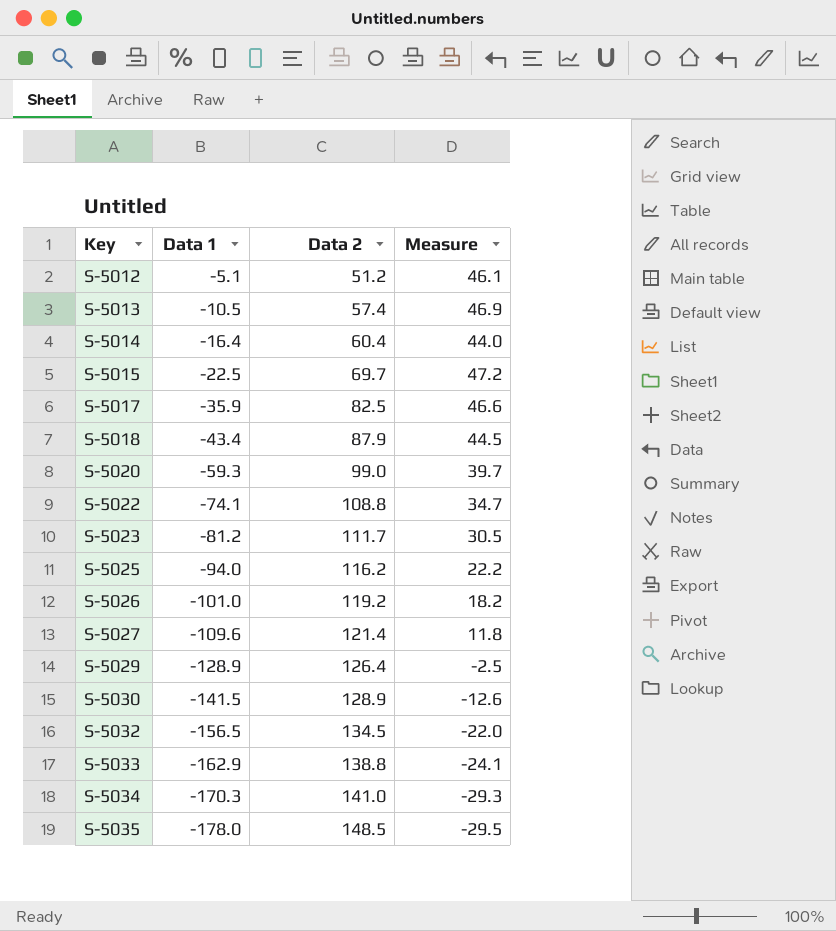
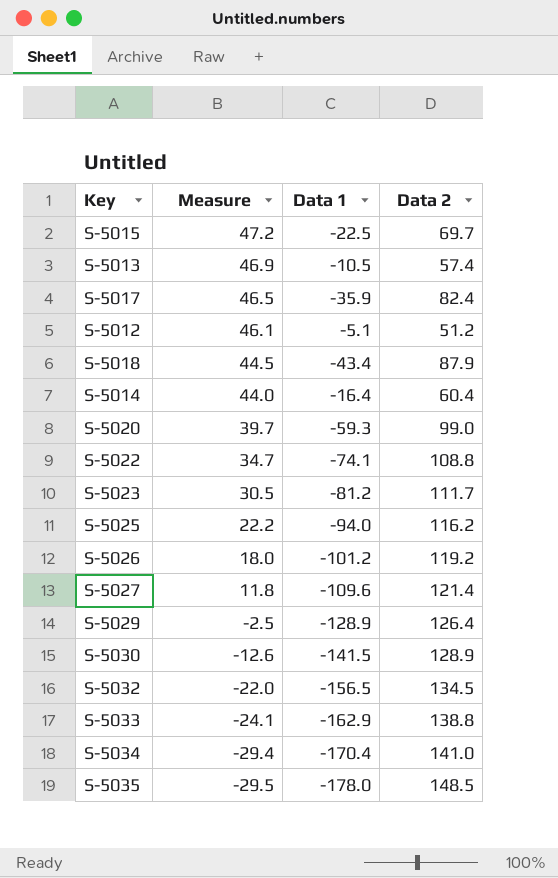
row order: Key ascending -> Measure descending
column Measure | position: 4 -> 2
S-5017 | Measure: 46.6 -> 46.5
S-5017 | Data 2: 82.5 -> 82.4
S-5026 | Measure: 18.2 -> 18.0
S-5026 | Data 1: -101.0 -> -101.2
S-5034 | Measure: -29.3 -> -29.4
S-5034 | Data 1: -170.3 -> -170.4

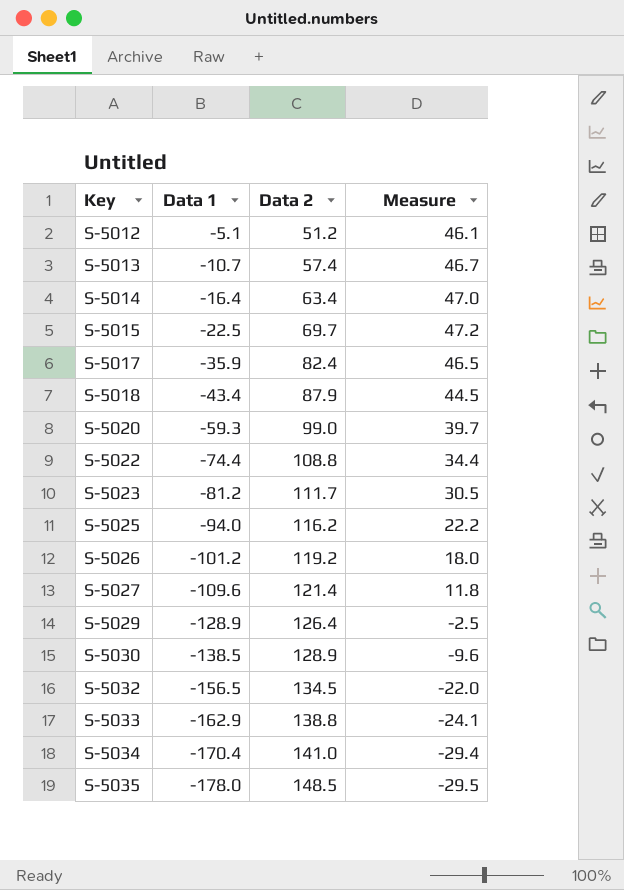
row order: Measure descending -> Key ascending
column Measure | position: 2 -> 4
S-5013 | Data 1: -10.5 -> -10.7
S-5013 | Measure: 46.9 -> 46.7
S-5014 | Data 2: 60.4 -> 63.4
S-5014 | Measure: 44.0 -> 47.0
S-5022 | Data 1: -74.1 -> -74.4
S-5022 | Measure: 34.7 -> 34.4
S-5030 | Data 1: -141.5 -> -138.5
S-5030 | Measure: -12.6 -> -9.6

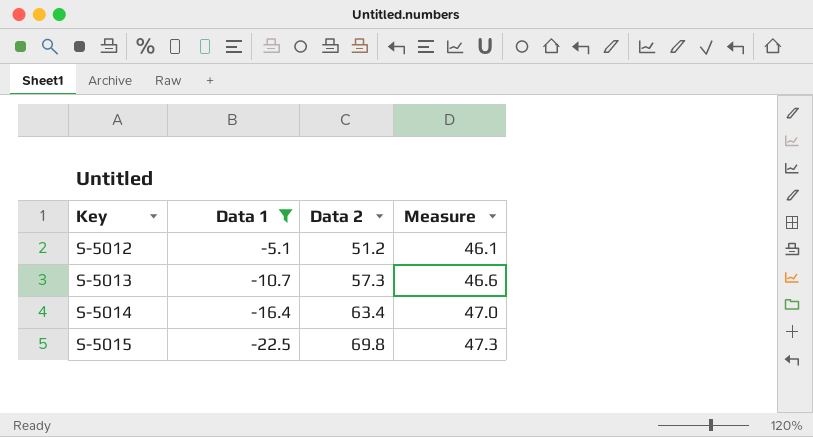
filter: none -> Data 1 >= -22.5
S-5013 | Data 2: 57.4 -> 57.3
S-5013 | Measure: 46.7 -> 46.6
S-5015 | Data 2: 69.7 -> 69.8
S-5015 | Measure: 47.2 -> 47.3

